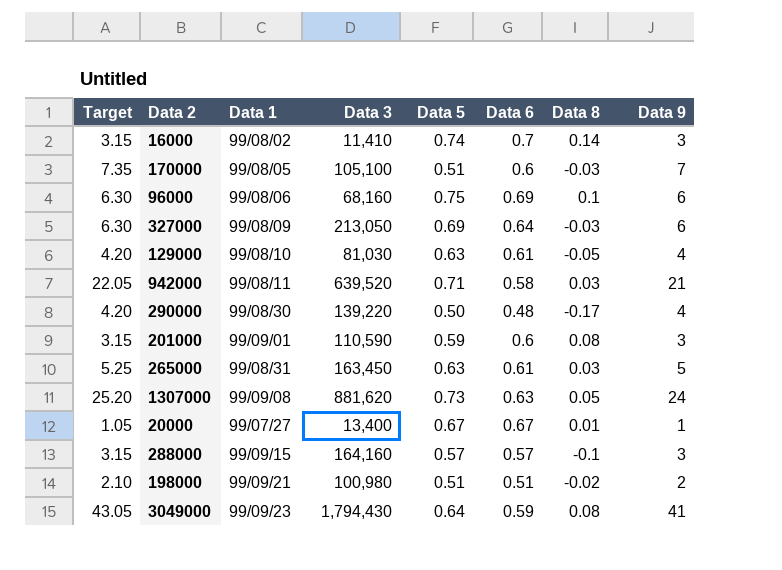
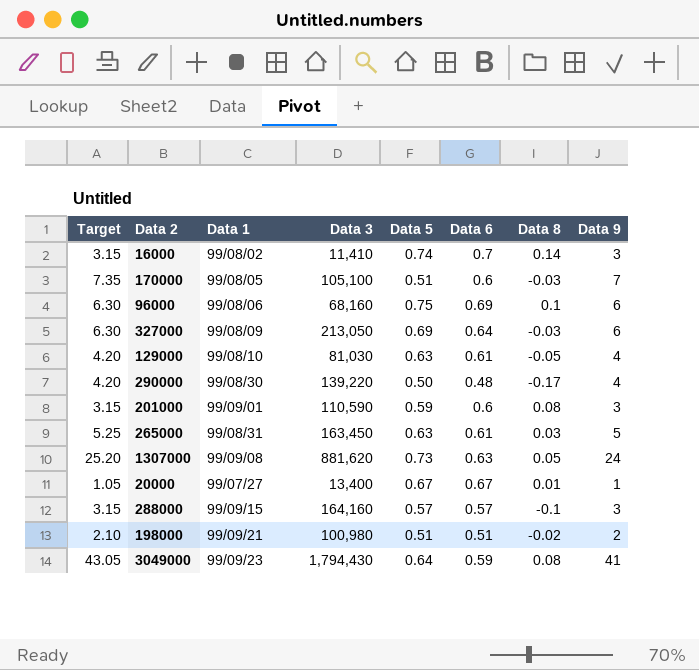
row 942000: 22.05 | 99/08/11 | 639,520 | 0.71 | 0.58 | 0.03 | 21 -> none

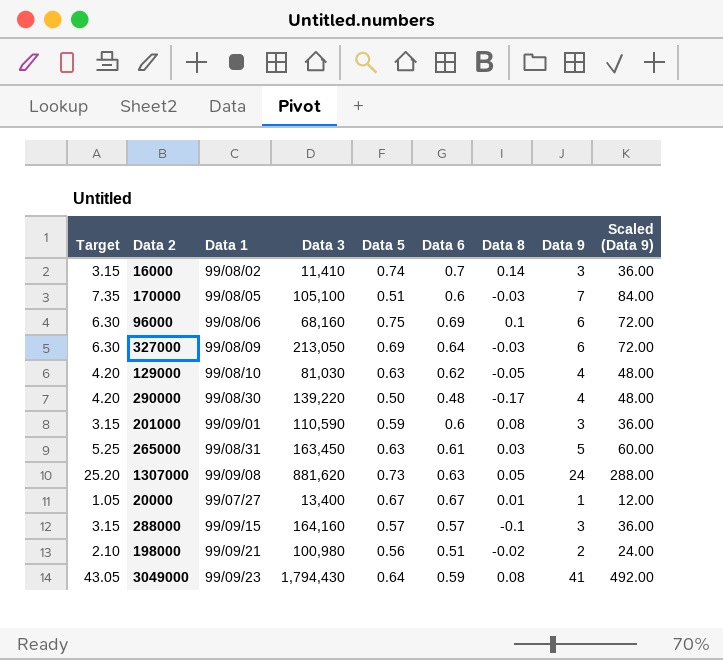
column Scaled (Data 9) | formula: none -> [Data 9] * 12
129000 | Data 6: 0.61 -> 0.62
198000 | Data 5: 0.51 -> 0.56

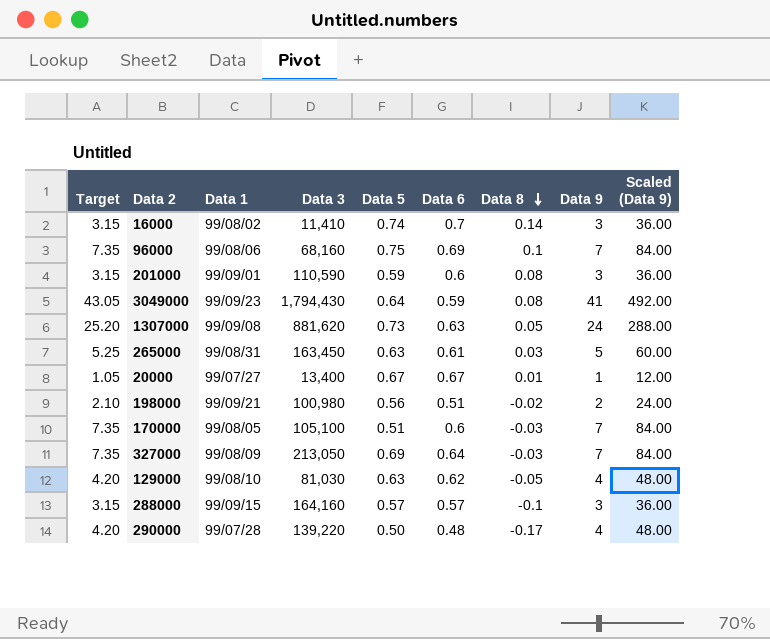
row order: none -> Data 8 descending
96000 | Target: 6.30 -> 7.35
96000 | Data 9: 6 -> 7
96000 | Scaled (Data 9): 72.00 -> 84.00
327000 | Target: 6.30 -> 7.35
327000 | Data 9: 6 -> 7
327000 | Scaled (Data 9): 72.00 -> 84.00
290000 | Data 1: 99/08/30 -> 99/07/28

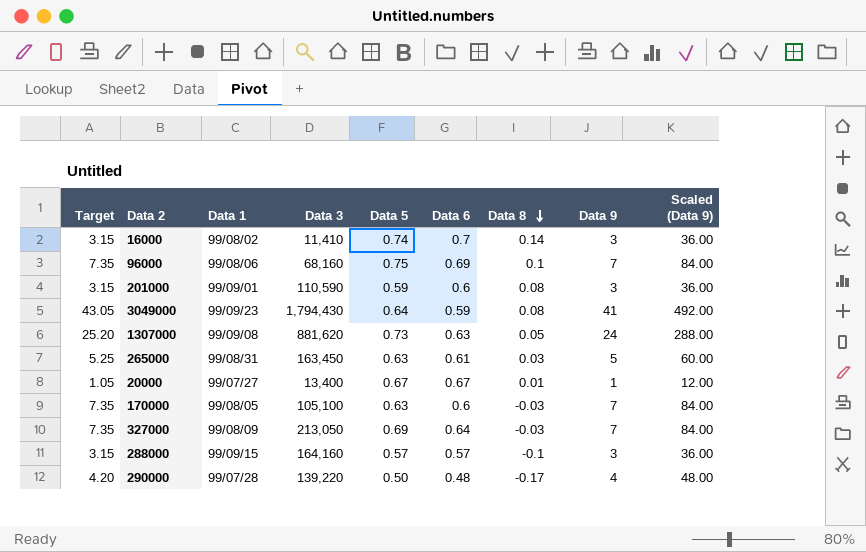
row 198000: 2.10 | 99/09/21 | 100,980 | 0.56 | 0.51 | -0.02 | 2 | 24.00 -> none
row 129000: 4.20 | 99/08/10 | 81,030 | 0.63 | 0.62 | -0.05 | 4 | 48.00 -> none
170000 | Data 5: 0.51 -> 0.63

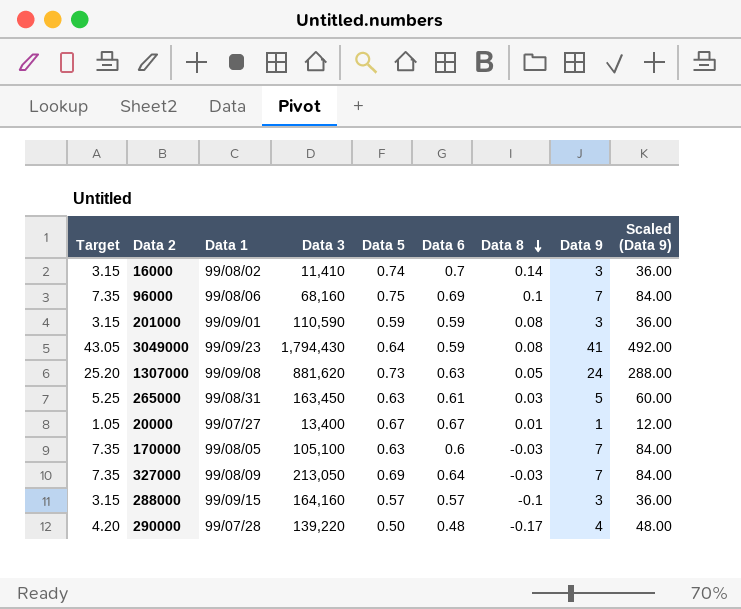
201000 | Data 6: 0.6 -> 0.59

